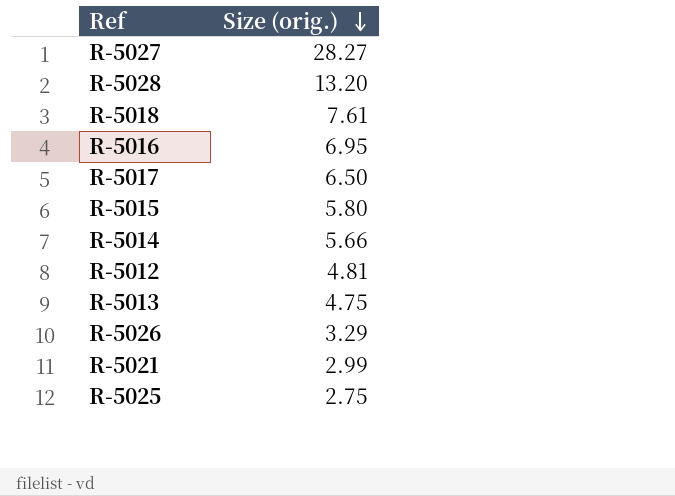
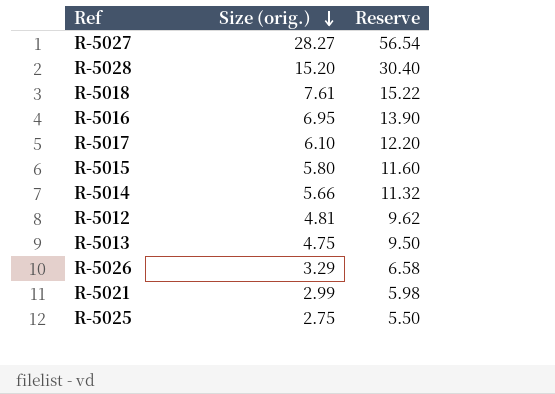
column Reserve | formula: none -> [Size (orig.)] * 2
R-5028 | Size (orig.): 13.20 -> 15.20
R-5017 | Size (orig.): 6.50 -> 6.10

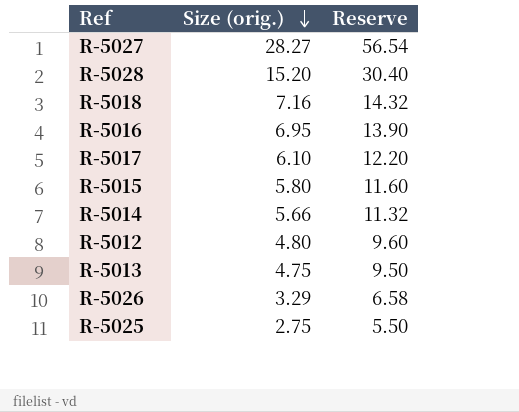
row R-5021: 2.99 | 5.98 -> none
R-5018 | Size (orig.): 7.61 -> 7.16
R-5018 | Reserve: 15.22 -> 14.32
R-5012 | Size (orig.): 4.81 -> 4.80
R-5012 | Reserve: 9.62 -> 9.60

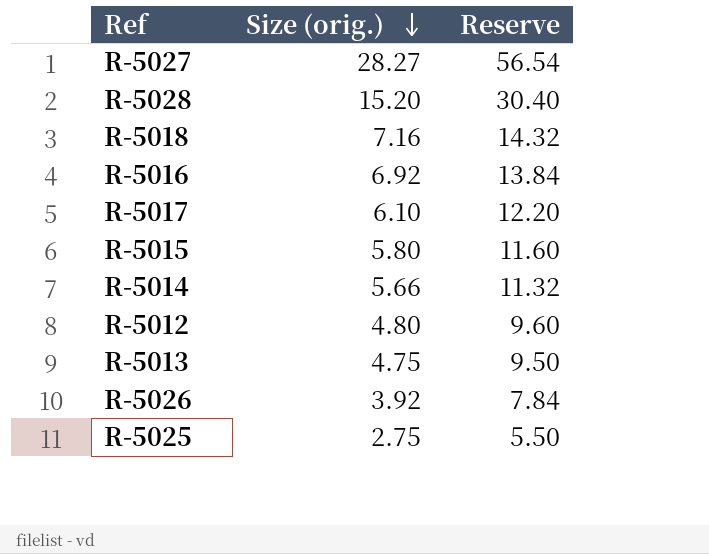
R-5016 | Size (orig.): 6.95 -> 6.92
R-5016 | Reserve: 13.90 -> 13.84
R-5026 | Size (orig.): 3.29 -> 3.92
R-5026 | Reserve: 6.58 -> 7.84

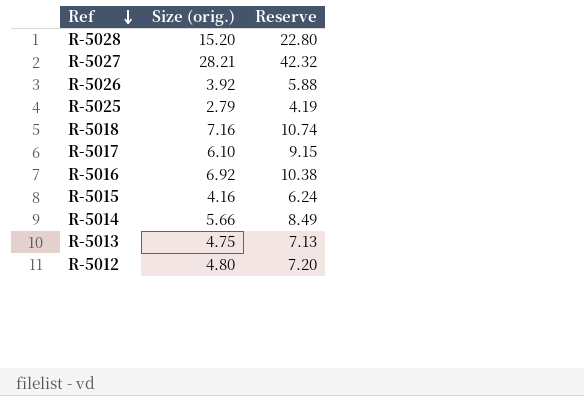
row order: Size (orig.) descending -> Ref descending
column Reserve | formula: [Size (orig.)] * 2 -> [Size (orig.)] * 1.5
R-5027 | Size (orig.): 28.27 -> 28.21
R-5025 | Size (orig.): 2.75 -> 2.79
R-5015 | Size (orig.): 5.80 -> 4.16

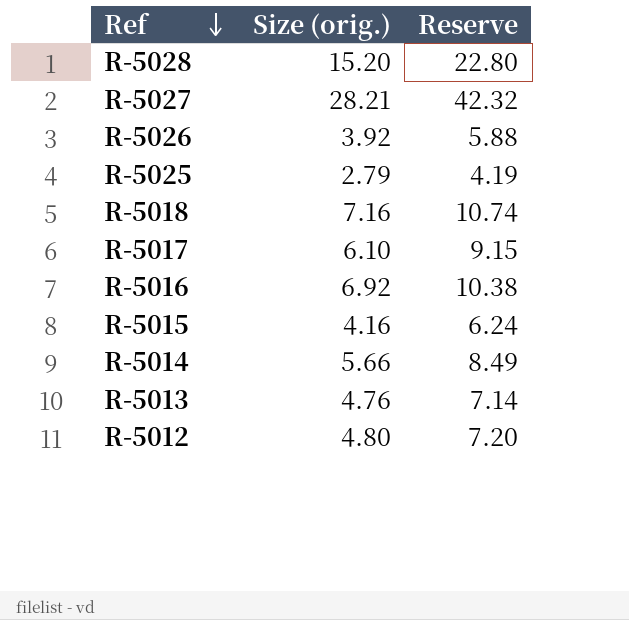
R-5013 | Size (orig.): 4.75 -> 4.76
R-5013 | Reserve: 7.13 -> 7.14

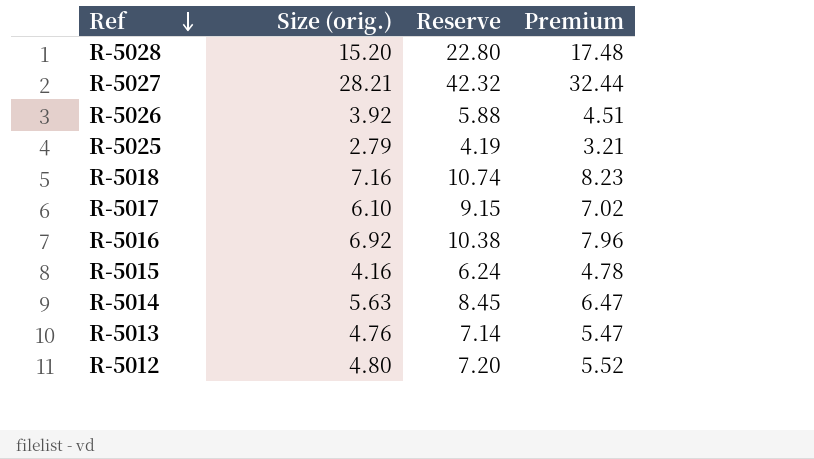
column Premium | formula: none -> [Size (orig.)] * 1.15
R-5014 | Size (orig.): 5.66 -> 5.63
R-5014 | Reserve: 8.49 -> 8.45

